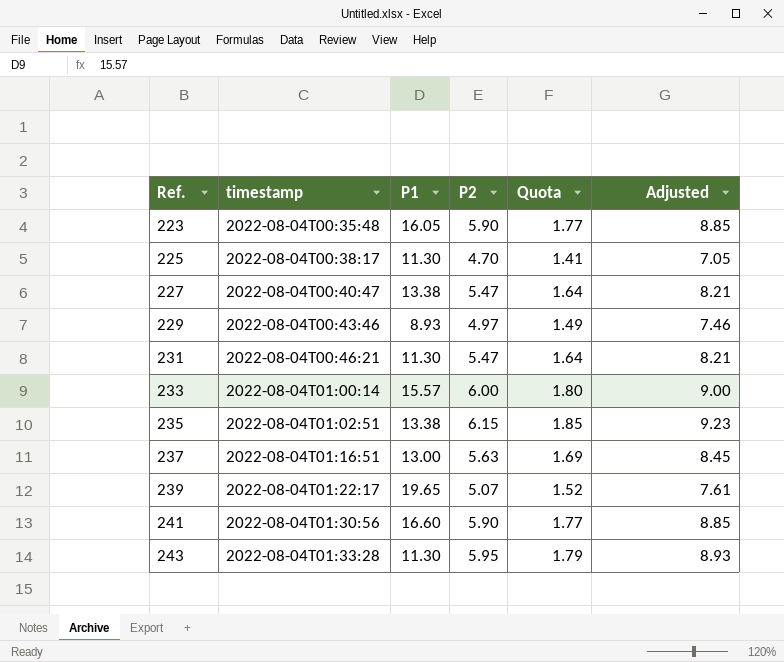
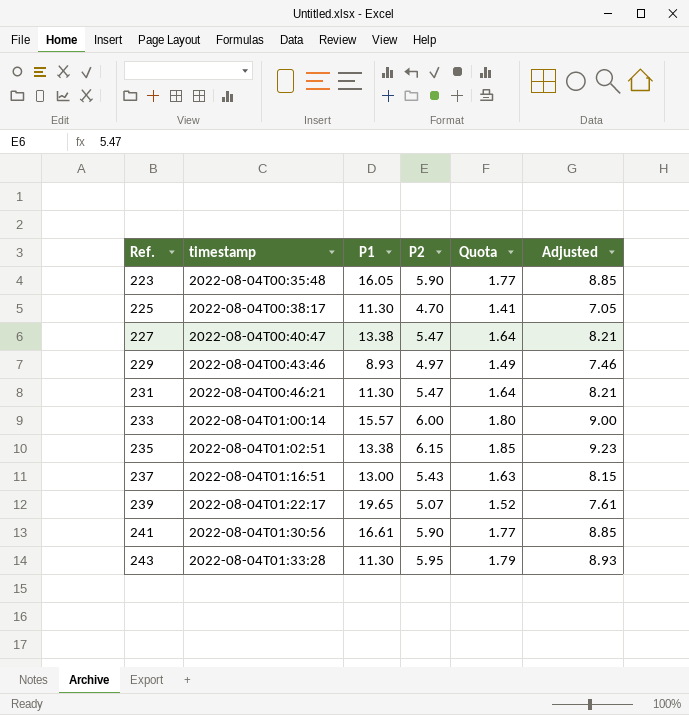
237 | P2: 5.63 -> 5.43
237 | Quota: 1.69 -> 1.63
237 | Adjusted: 8.45 -> 8.15
241 | P1: 16.60 -> 16.61

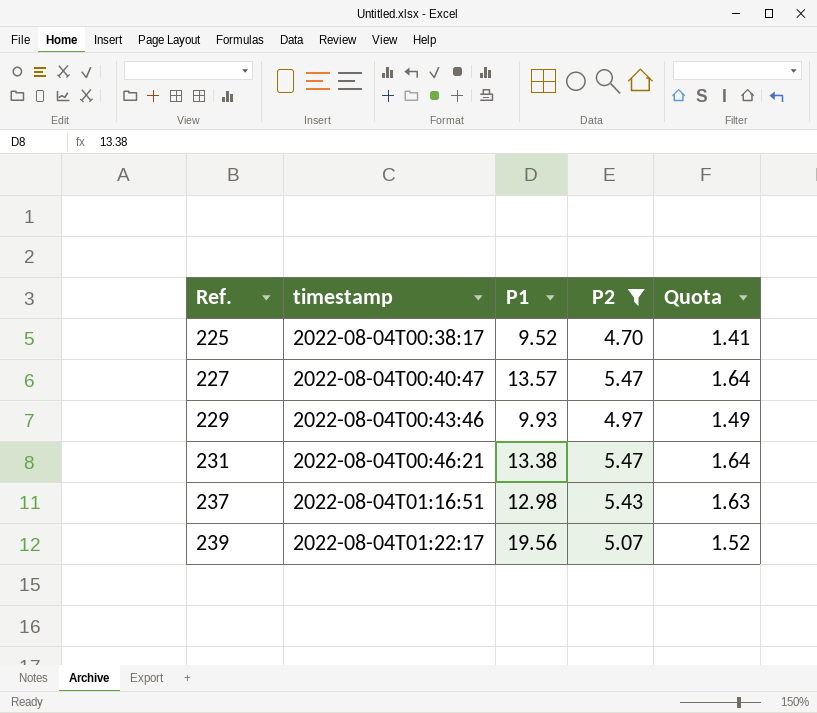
filter: none -> P2 <= 5.47
column Adjusted | formula: [P2] * 1.5 -> none
225 | P1: 11.30 -> 9.52
227 | P1: 13.38 -> 13.57
229 | P1: 8.93 -> 9.93
231 | P1: 11.30 -> 13.38
237 | P1: 13.00 -> 12.98
239 | P1: 19.65 -> 19.56

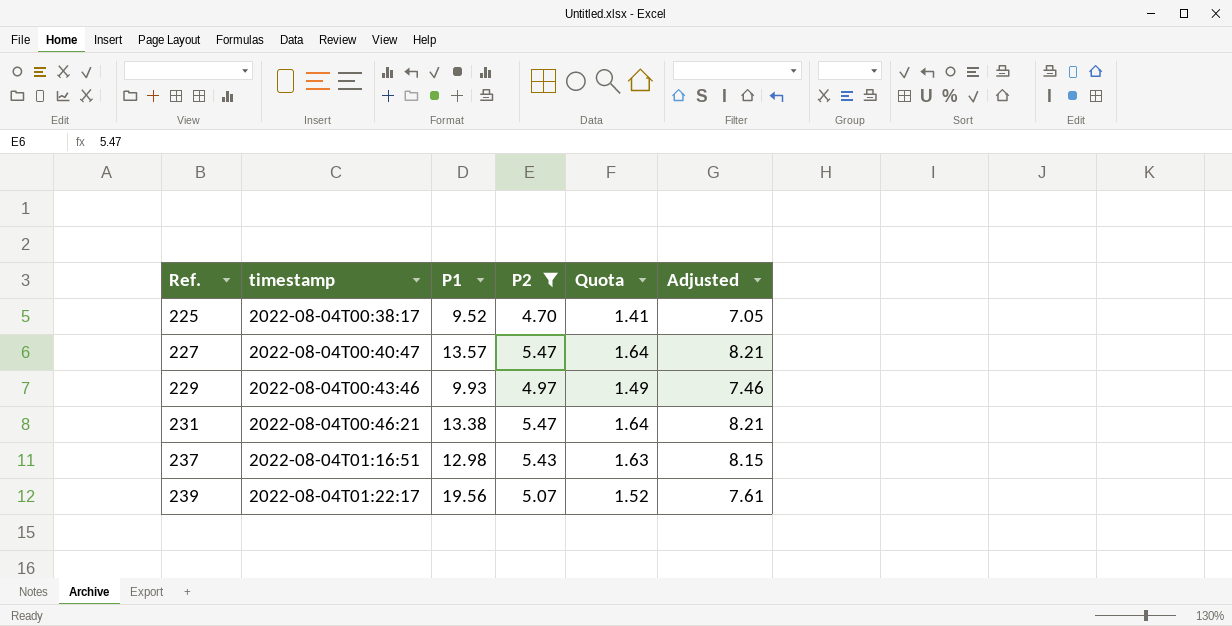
column Adjusted | formula: none -> [P2] * 1.5

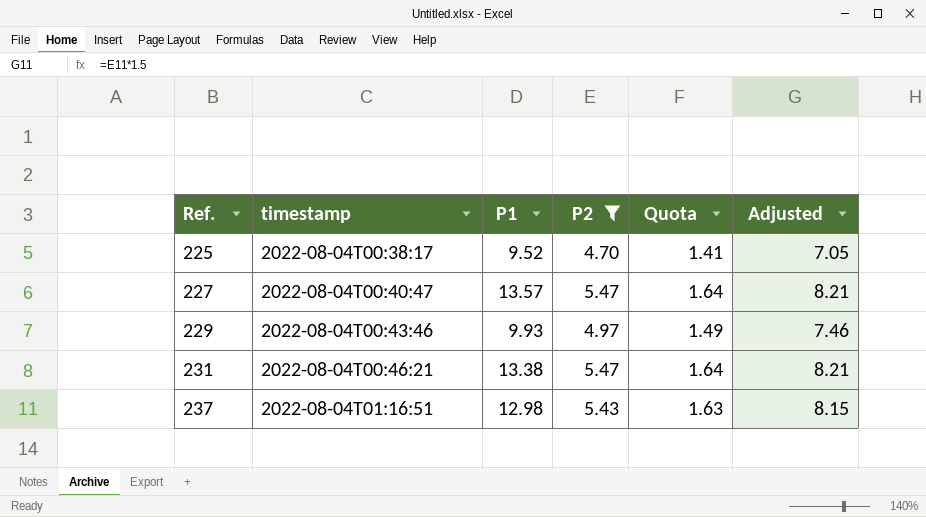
row 239: 2022-08-04T01:22:17 | 19.56 | 5.07 | 1.52 | 7.61 -> none

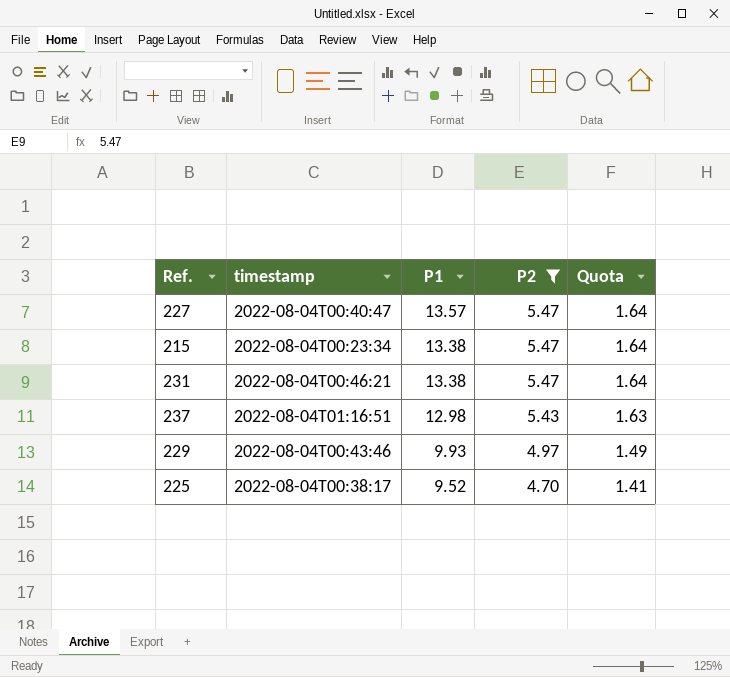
row order: Ref. ascending -> P1 descending
column Adjusted | formula: [P2] * 1.5 -> none
row 215: none -> 2022-08-04T00:23:34 | 13.38 | 5.47 | 1.64

